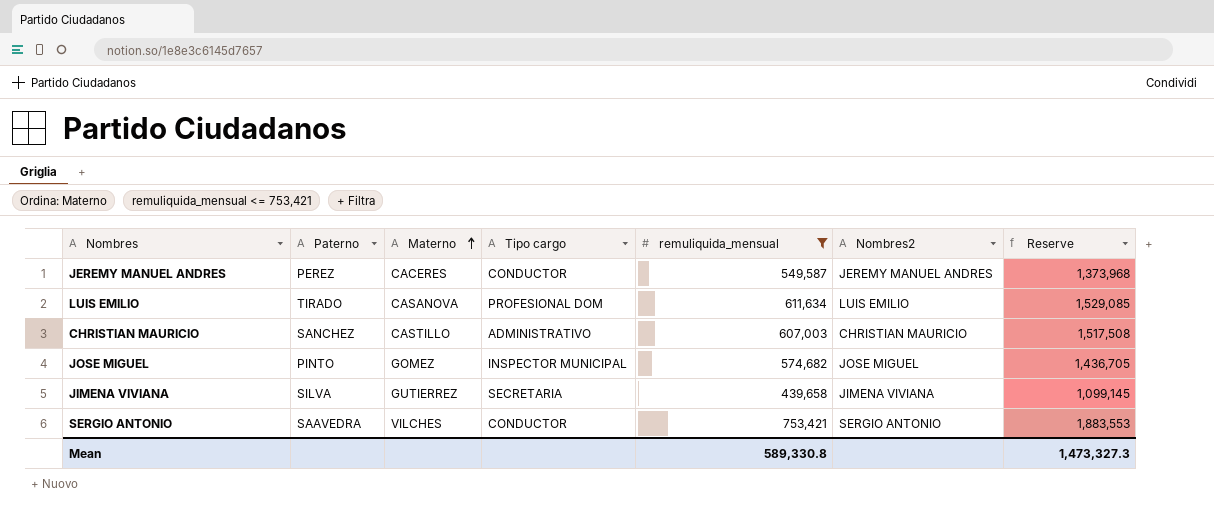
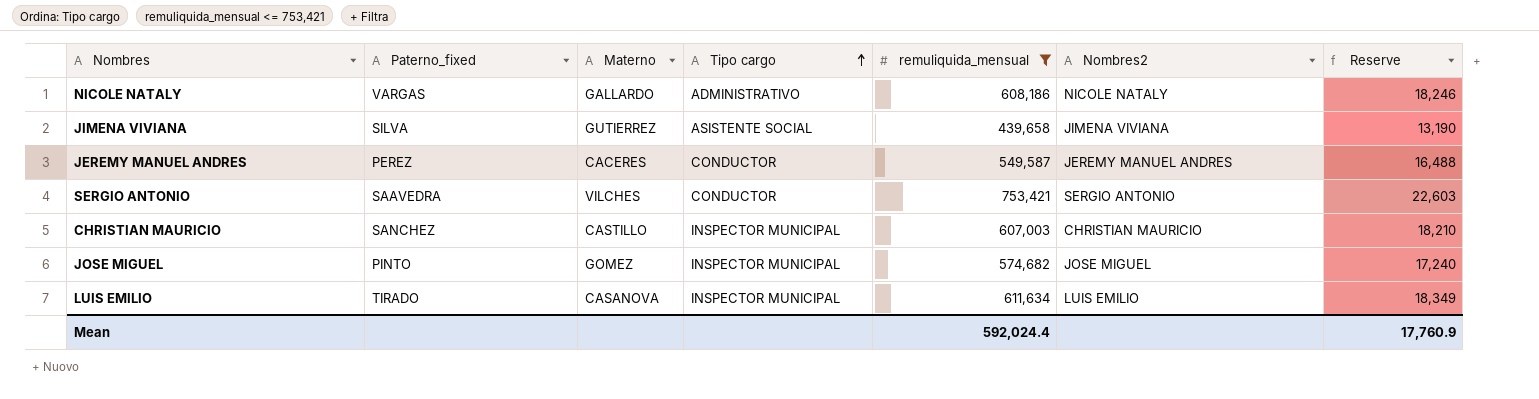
row order: Materno ascending -> Tipo cargo ascending
column name: Paterno -> Paterno_fixed
column Reserve | formula: [remuliquida_mensual] * 2.5 -> [remuliquida_mensual] * 0.03
row NICOLE NATALY: none -> VARGAS | GALLARDO | ADMINISTRATIVO | 608,186 | NICOLE NATALY | 18,246
JIMENA VIVIANA | Tipo cargo: SECRETARIA -> ASISTENTE SOCIAL
CHRISTIAN MAURICIO | Tipo cargo: ADMINISTRATIVO -> INSPECTOR MUNICIPAL
LUIS EMILIO | Tipo cargo: PROFESIONAL DOM -> INSPECTOR MUNICIPAL
Mean | remuliquida_mensual: 589,330.8 -> 592,024.4
Mean | Reserve: 1,473,327.3 -> 17,760.9

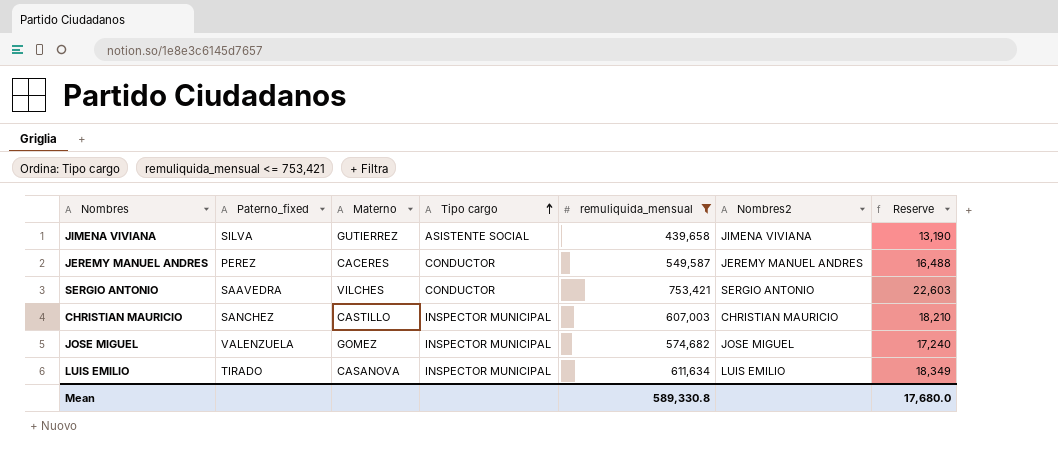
row NICOLE NATALY: VARGAS | GALLARDO | ADMINISTRATIVO | 608,186 | NICOLE NATALY | 18,246 -> none
JOSE MIGUEL | Paterno_fixed: PINTO -> VALENZUELA
Mean | remuliquida_mensual: 592,024.4 -> 589,330.8
Mean | Reserve: 17,760.9 -> 17,680.0

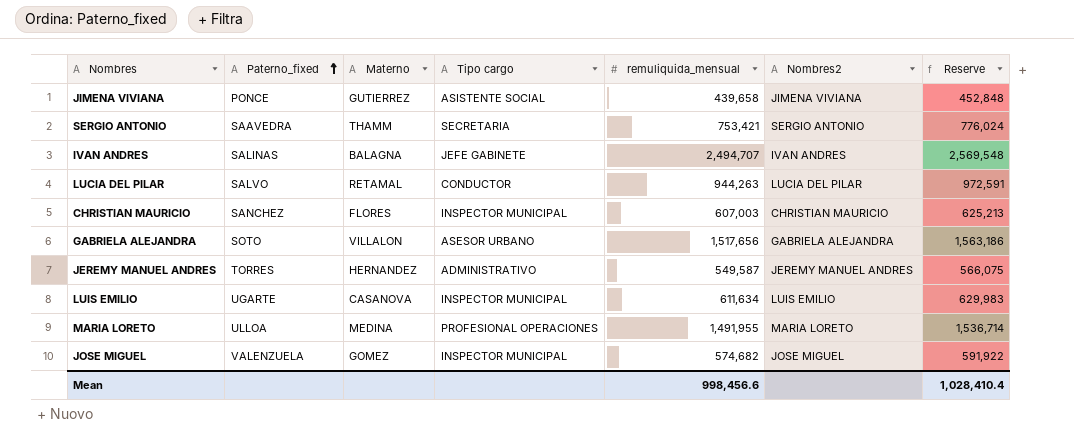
filter: remuliquida_mensual <= 753,421 -> none
row order: Tipo cargo ascending -> Paterno_fixed ascending
column Reserve | formula: [remuliquida_mensual] * 0.03 -> [remuliquida_mensual] * 1.03
JIMENA VIVIANA | Paterno_fixed: SILVA -> PONCE
SERGIO ANTONIO | Materno: VILCHES -> THAMM
SERGIO ANTONIO | Tipo cargo: CONDUCTOR -> SECRETARIA
CHRISTIAN MAURICIO | Materno: CASTILLO -> FLORES
JEREMY MANUEL ANDRES | Paterno_fixed: PEREZ -> TORRES
JEREMY MANUEL ANDRES | Materno: CACERES -> HERNANDEZ
JEREMY MANUEL ANDRES | Tipo cargo: CONDUCTOR -> ADMINISTRATIVO
LUIS EMILIO | Paterno_fixed: TIRADO -> UGARTE
Mean | remuliquida_mensual: 589,330.8 -> 998,456.6
Mean | Reserve: 17,680.0 -> 1,028,410.4

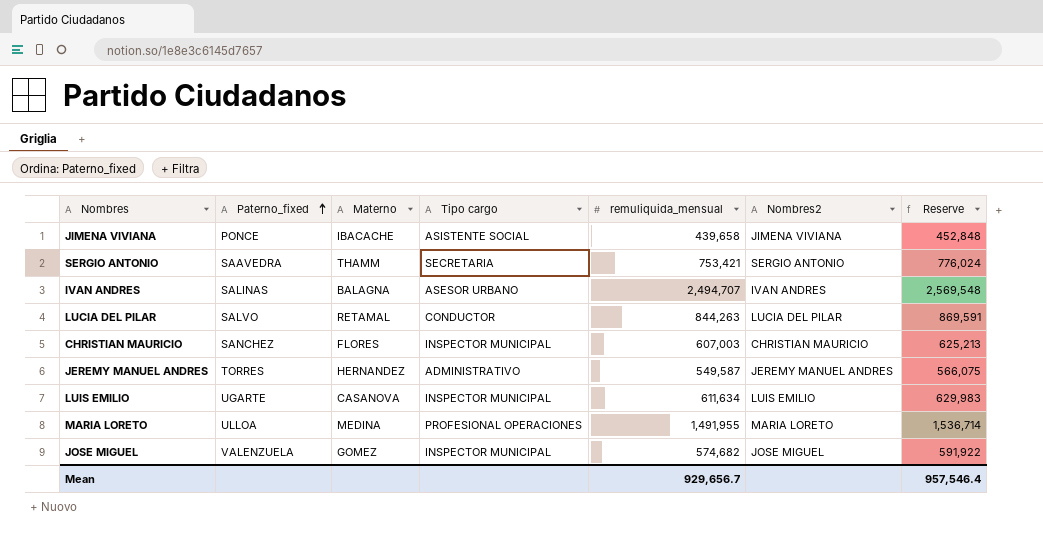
row GABRIELA ALEJANDRA: SOTO | VILLALON | ASESOR URBANO | 1,517,656 | GABRIELA ALEJANDRA | 1,563,186 -> none
JIMENA VIVIANA | Materno: GUTIERREZ -> IBACACHE
IVAN ANDRES | Tipo cargo: JEFE GABINETE -> ASESOR URBANO
LUCIA DEL PILAR | remuliquida_mensual: 944,263 -> 844,263
LUCIA DEL PILAR | Reserve: 972,591 -> 869,591
Mean | remuliquida_mensual: 998,456.6 -> 929,656.7
Mean | Reserve: 1,028,410.4 -> 957,546.4

